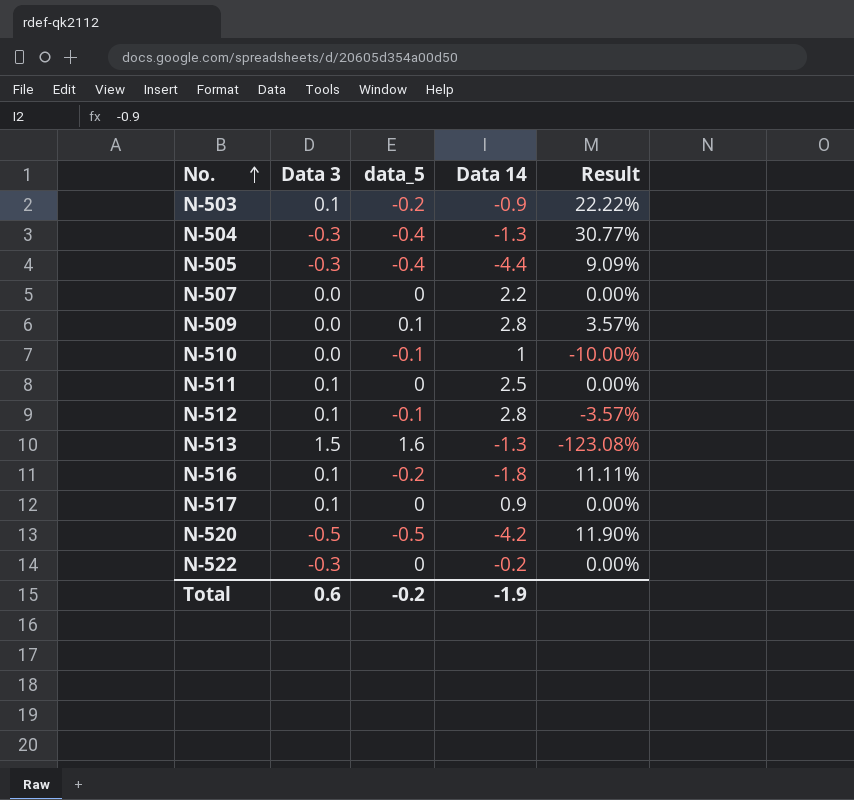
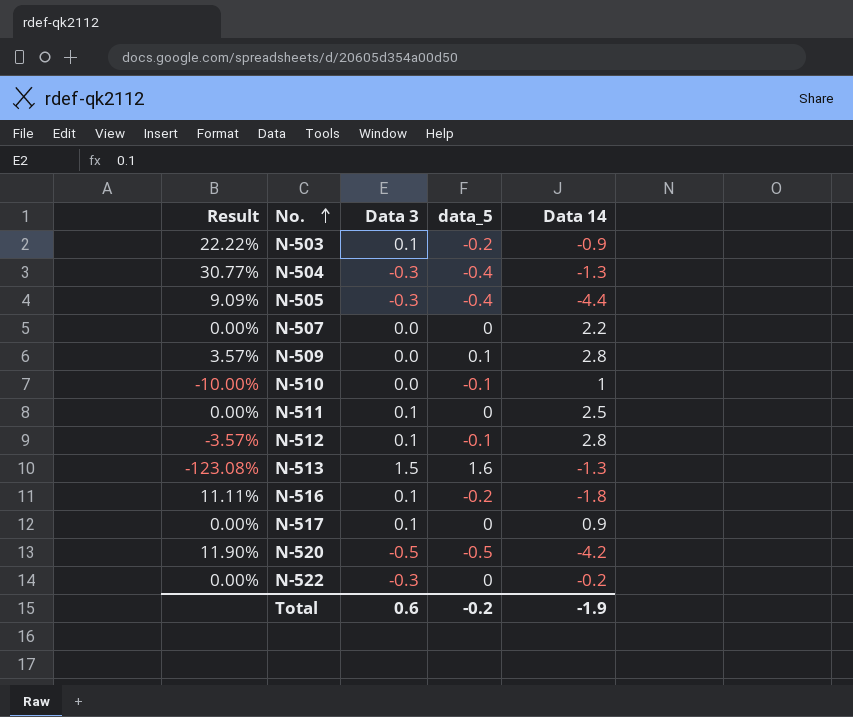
column Result | position: 5 -> 1

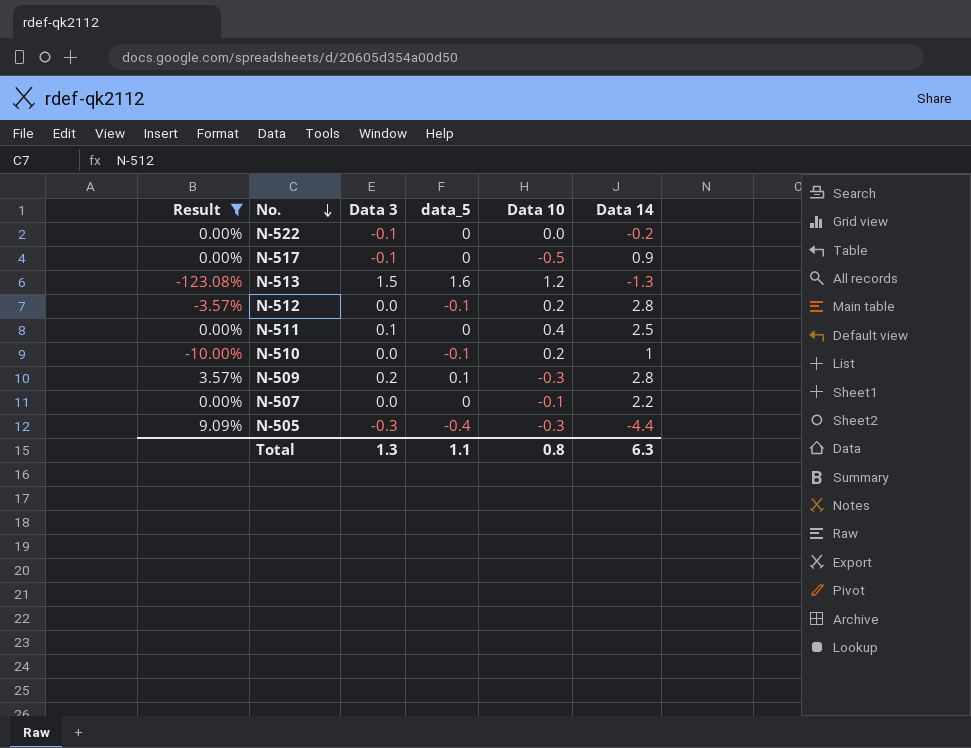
filter: none -> Result <= 9.09%
row order: No. ascending -> No. descending
column Data 10 | position: none -> 5
N-522 | Data 3: -0.3 -> -0.1
N-517 | Data 3: 0.1 -> -0.1
N-512 | Data 3: 0.1 -> 0.0
N-509 | Data 3: 0.0 -> 0.2
Total | Data 3: 0.6 -> 1.3
Total | data_5: -0.2 -> 1.1
Total | Data 14: -1.9 -> 6.3

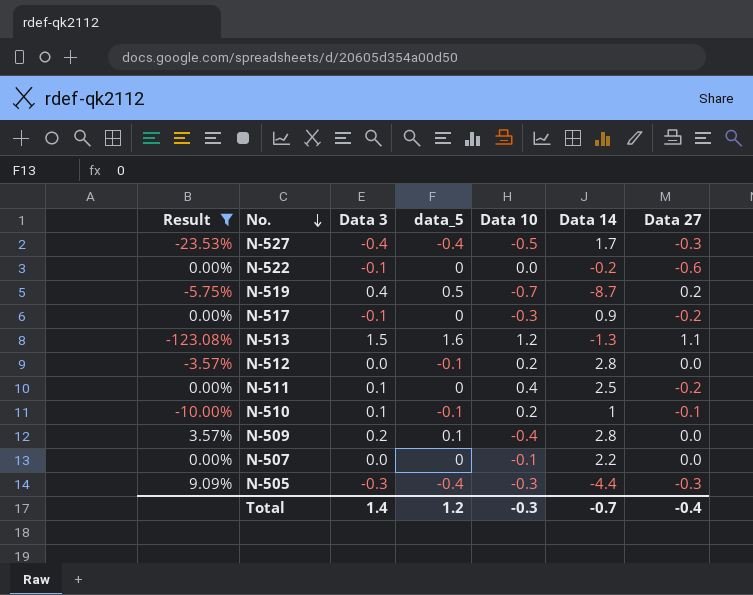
column Data 27 | position: none -> 7
row N-527: none -> -23.53% | -0.4 | -0.4 | -0.5 | 1.7 | -0.3
row N-519: none -> -5.75% | 0.4 | 0.5 | -0.7 | -8.7 | 0.2
N-517 | Data 10: -0.5 -> -0.3
N-510 | Data 3: 0.0 -> 0.1
N-509 | Data 10: -0.3 -> -0.4
Total | Data 3: 1.3 -> 1.4
Total | data_5: 1.1 -> 1.2
Total | Data 10: 0.8 -> -0.3
Total | Data 14: 6.3 -> -0.7

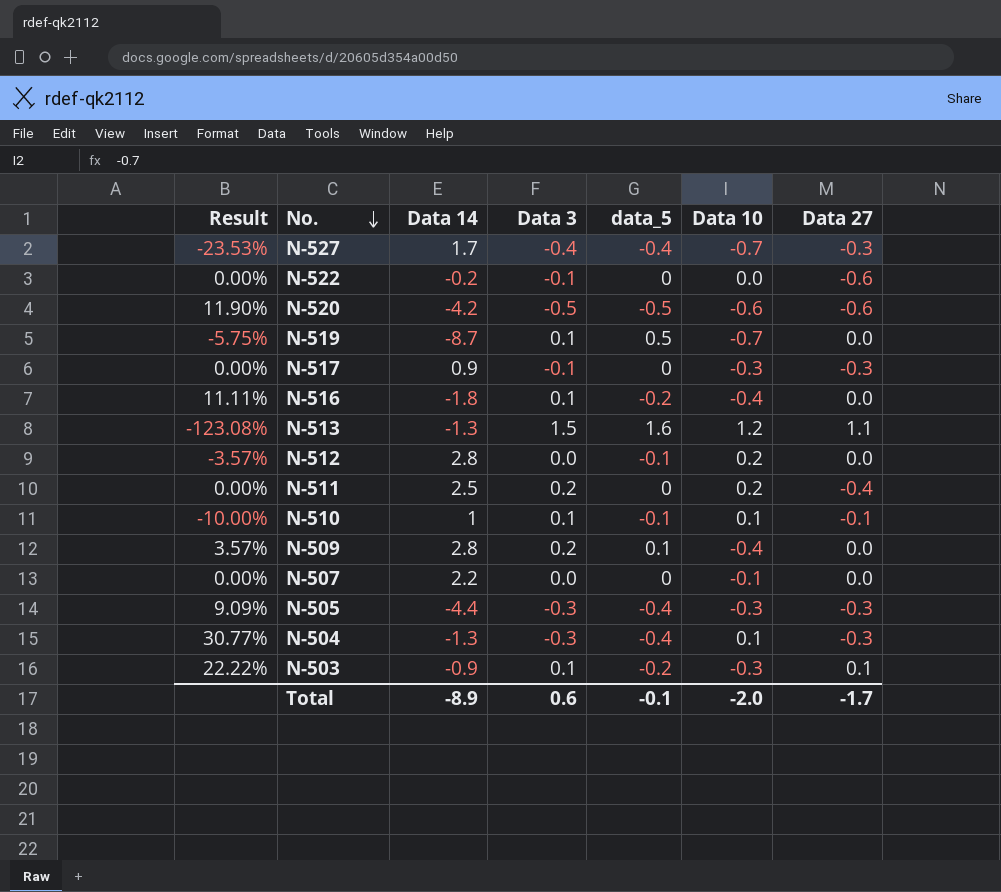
filter: Result <= 9.09% -> none
column Data 14 | position: 6 -> 3
N-527 | Data 10: -0.5 -> -0.7
N-519 | Data 3: 0.4 -> 0.1
N-519 | Data 27: 0.2 -> 0.0
N-517 | Data 27: -0.2 -> -0.3
N-511 | Data 3: 0.1 -> 0.2
N-511 | Data 10: 0.4 -> 0.2
N-511 | Data 27: -0.2 -> -0.4
N-510 | Data 10: 0.2 -> 0.1
Total | Data 14: -0.7 -> -8.9
Total | Data 3: 1.4 -> 0.6
Total | data_5: 1.2 -> -0.1
Total | Data 10: -0.3 -> -2.0
Total | Data 27: -0.4 -> -1.7

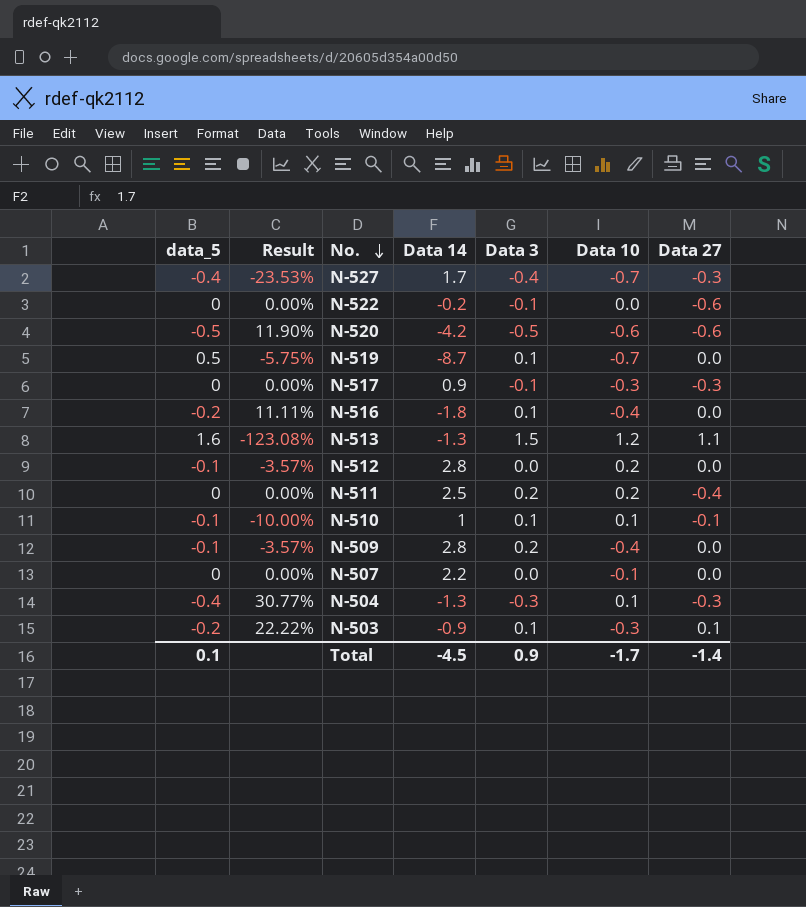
column data_5 | position: 5 -> 1
row N-505: 9.09% | -4.4 | -0.3 | -0.4 | -0.3 | -0.3 -> none
N-509 | data_5: 0.1 -> -0.1
N-509 | Result: 3.57% -> -3.57%
Total | data_5: -0.1 -> 0.1
Total | Data 14: -8.9 -> -4.5
Total | Data 3: 0.6 -> 0.9
Total | Data 10: -2.0 -> -1.7
Total | Data 27: -1.7 -> -1.4

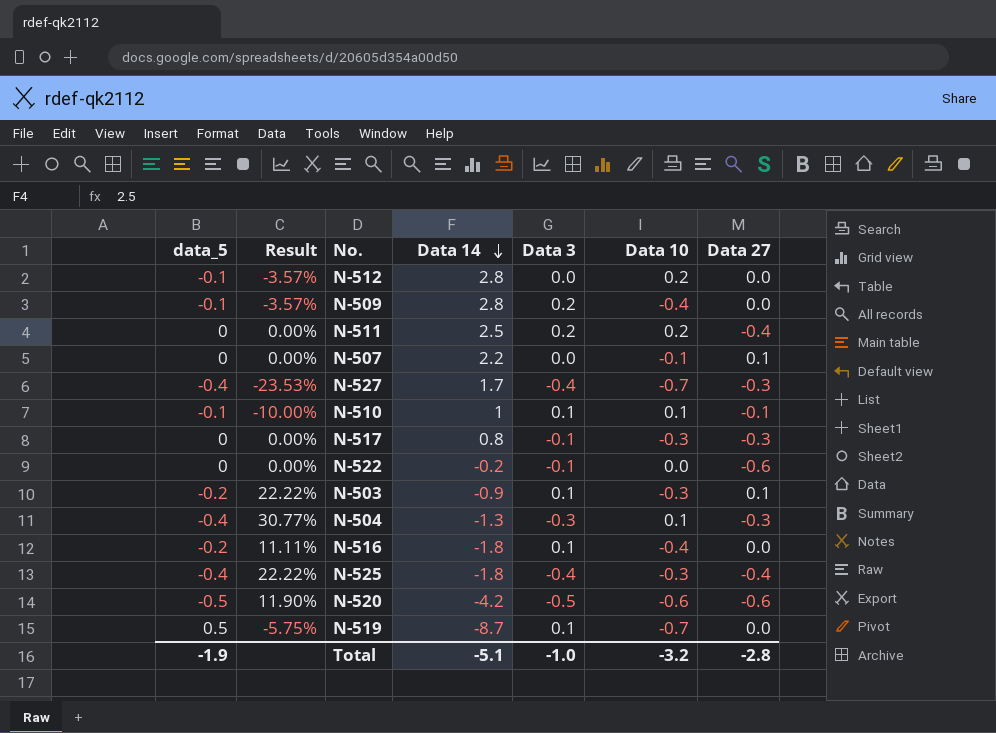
row order: No. descending -> Data 14 descending
row N-513: 1.6 | -123.08% | -1.3 | 1.5 | 1.2 | 1.1 -> none
N-507 | Data 27: 0.0 -> 0.1
N-517 | Data 14: 0.9 -> 0.8
row N-525: none -> -0.4 | 22.22% | -1.8 | -0.4 | -0.3 | -0.4
Total | data_5: 0.1 -> -1.9
Total | Data 14: -4.5 -> -5.1
Total | Data 3: 0.9 -> -1.0
Total | Data 10: -1.7 -> -3.2
Total | Data 27: -1.4 -> -2.8

